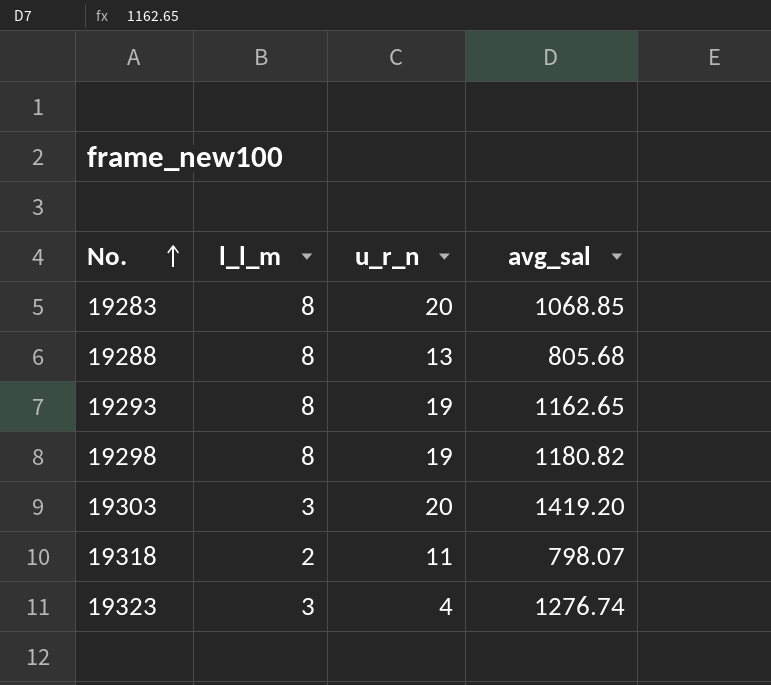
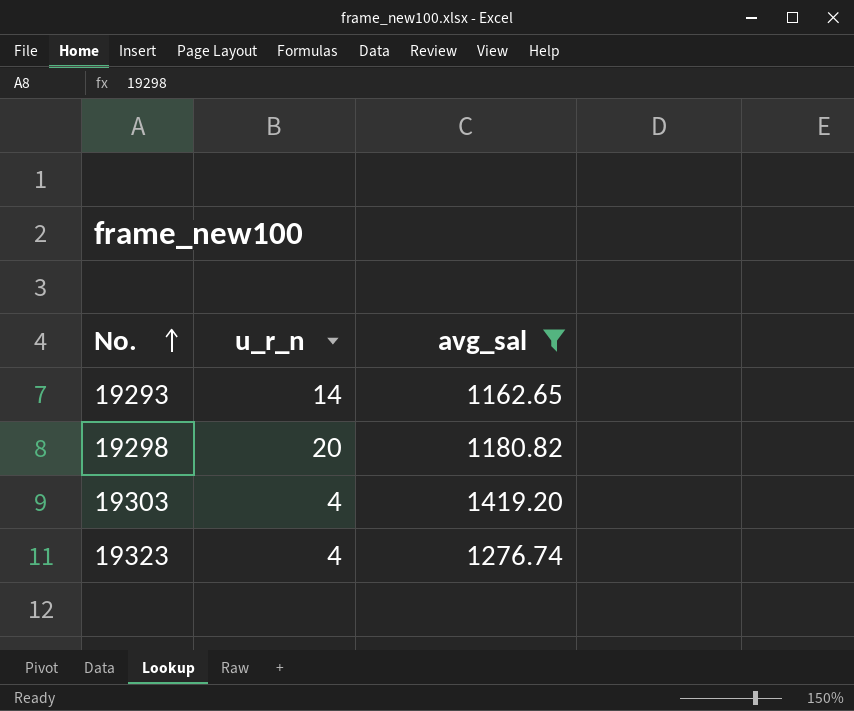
filter: none -> avg_sal >= 1162.65
column l_l_m | position: 2 -> none
19293 | u_r_n: 19 -> 14
19298 | u_r_n: 19 -> 20
19303 | u_r_n: 20 -> 4

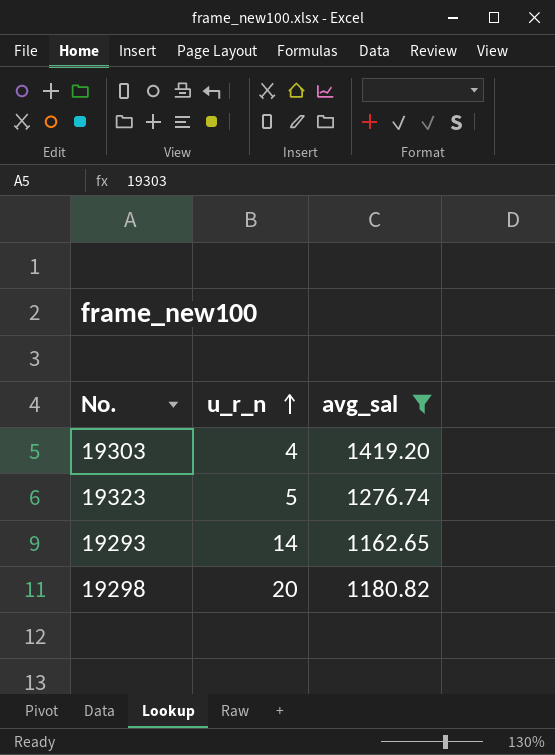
row order: No. ascending -> u_r_n ascending
19323 | u_r_n: 4 -> 5

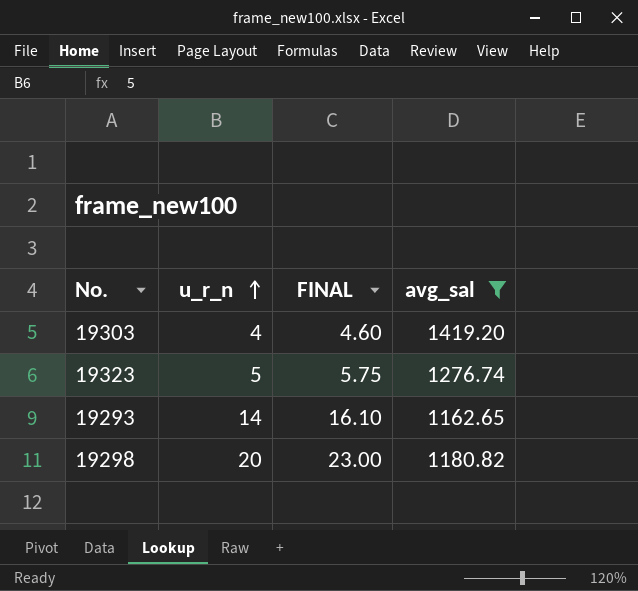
column FINAL | formula: none -> [u_r_n] * 1.15

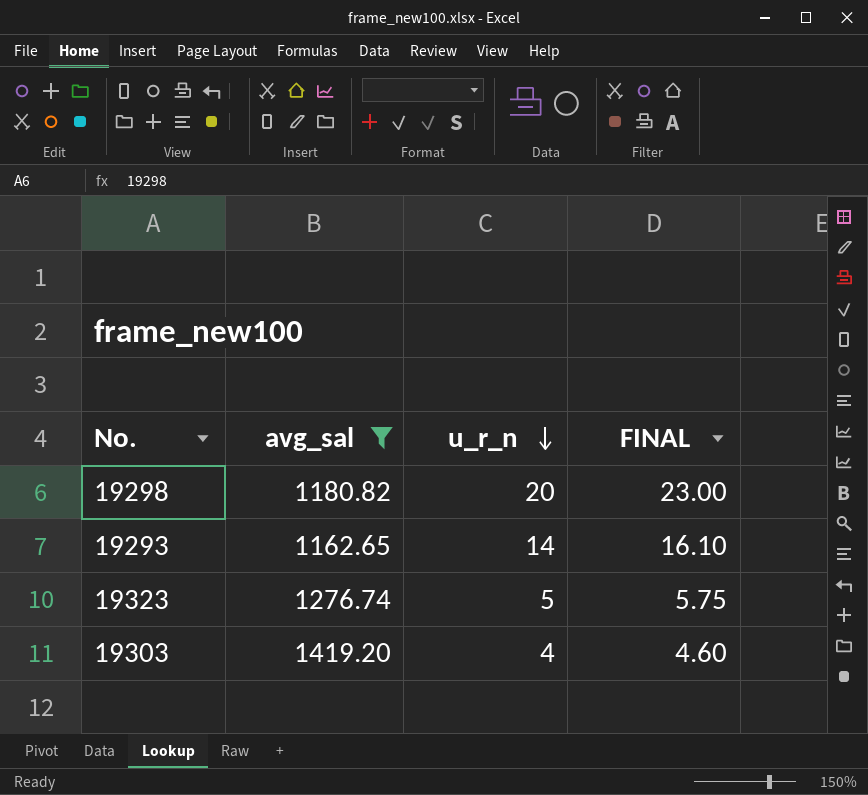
row order: u_r_n ascending -> u_r_n descending
column avg_sal | position: 4 -> 2

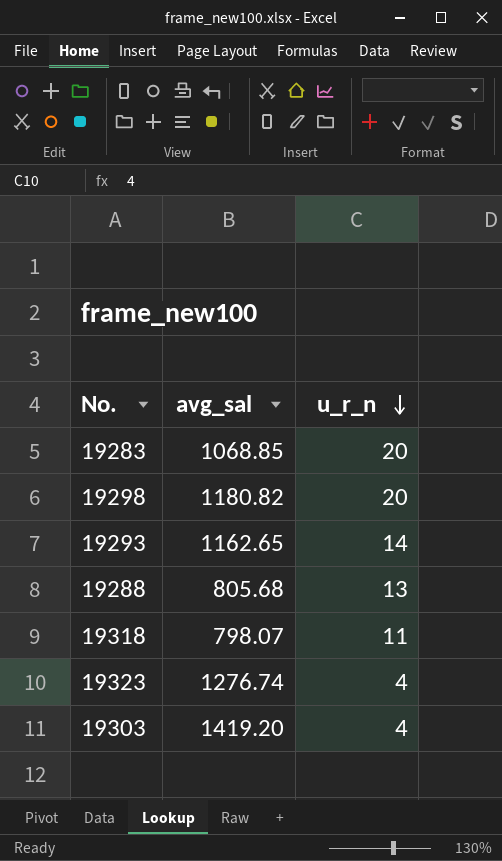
filter: avg_sal >= 1162.65 -> none
column FINAL | formula: [u_r_n] * 1.15 -> none
19323 | u_r_n: 5 -> 4

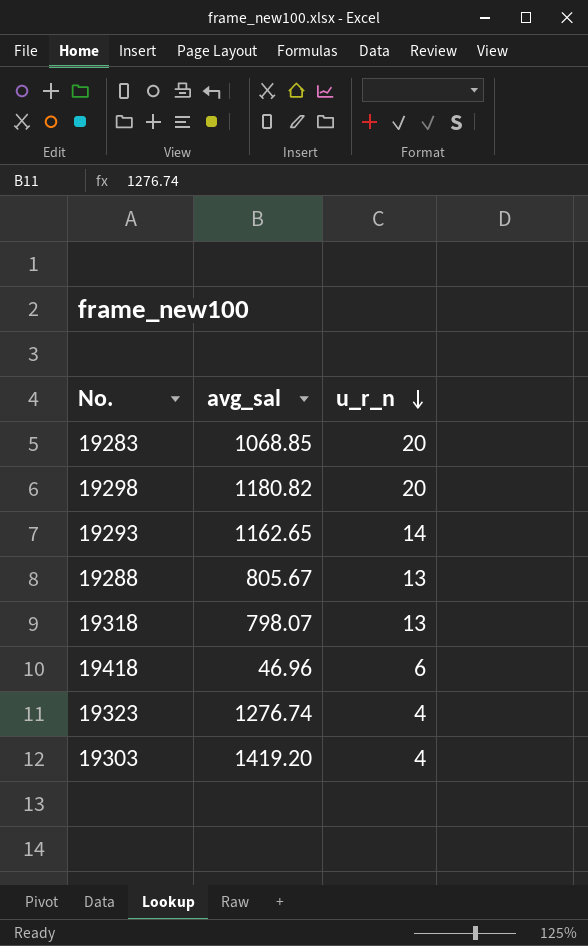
19288 | avg_sal: 805.68 -> 805.67
19318 | u_r_n: 11 -> 13
row 19418: none -> 46.96 | 6

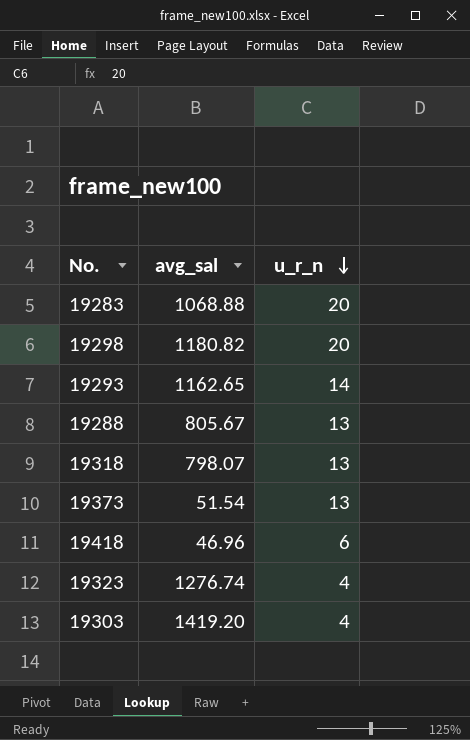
19283 | avg_sal: 1068.85 -> 1068.88
row 19373: none -> 51.54 | 13

